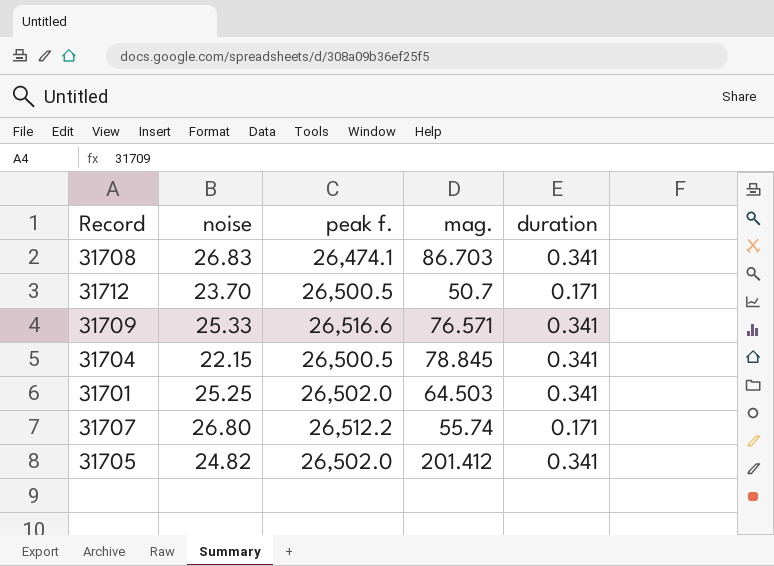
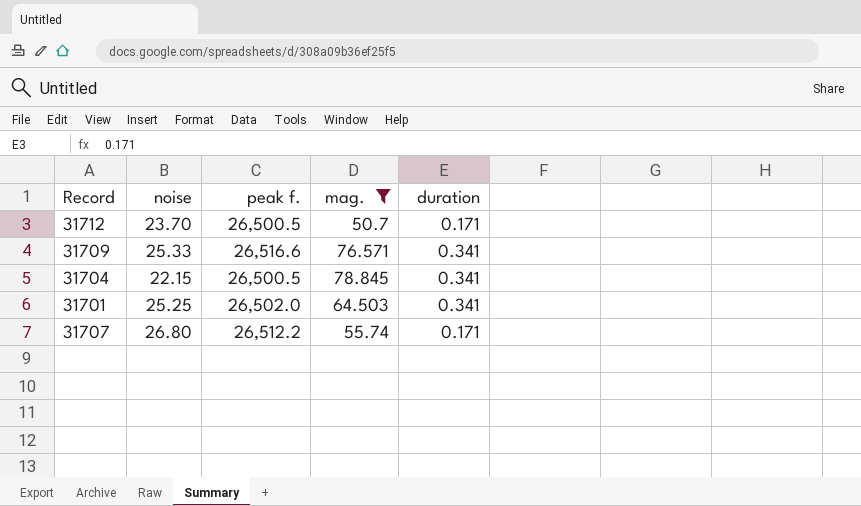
filter: none -> mag. <= 78.845

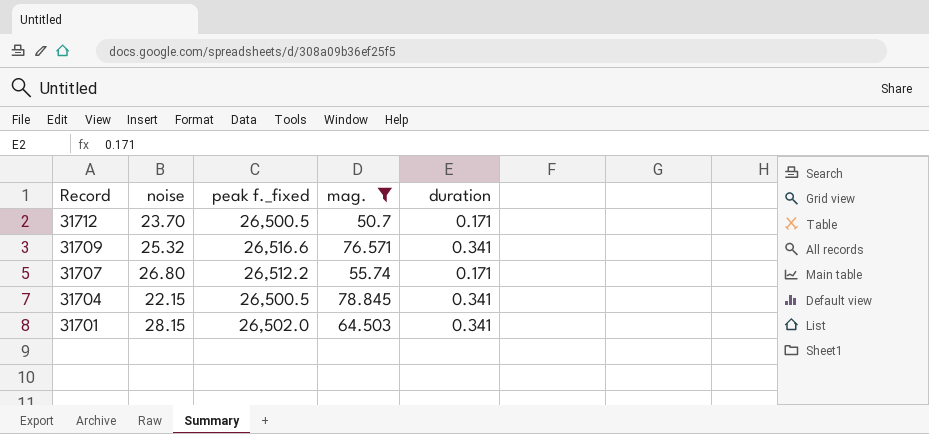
row order: none -> Record descending
column name: peak f. -> peak f._fixed
31709 | noise: 25.33 -> 25.32
31701 | noise: 25.25 -> 28.15

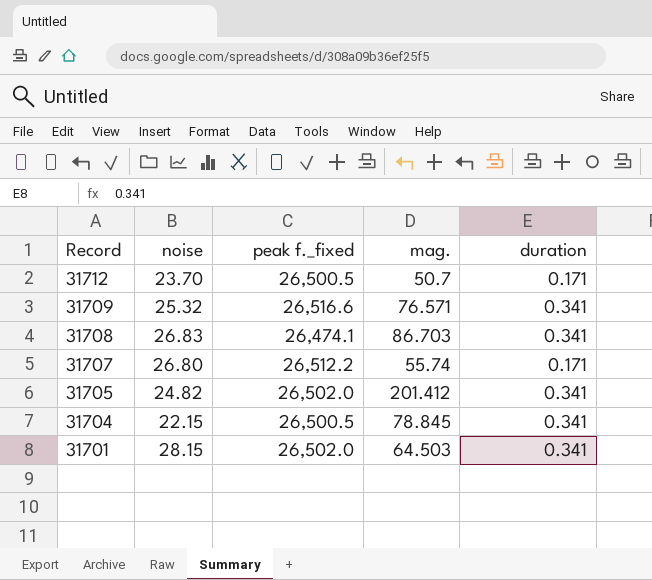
filter: mag. <= 78.845 -> none

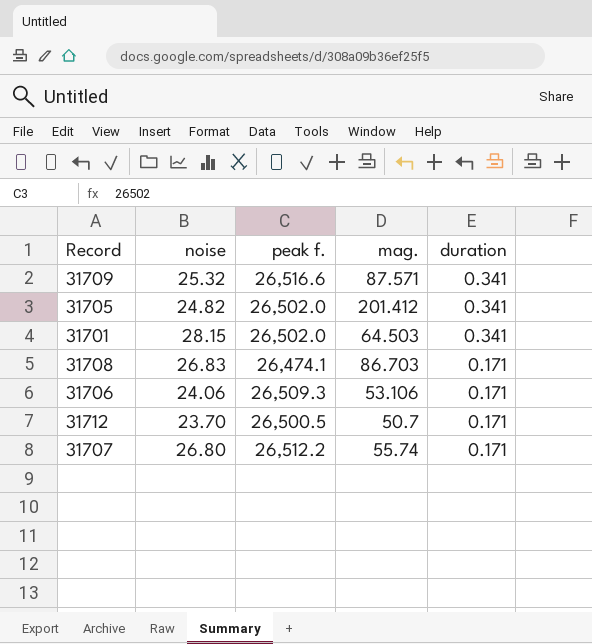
row order: Record descending -> duration descending
column name: peak f._fixed -> peak f.
row 31704: 22.15 | 26,500.5 | 78.845 | 0.341 -> none
31709 | mag.: 76.571 -> 87.571
31708 | duration: 0.341 -> 0.171
row 31706: none -> 24.06 | 26,509.3 | 53.106 | 0.171

